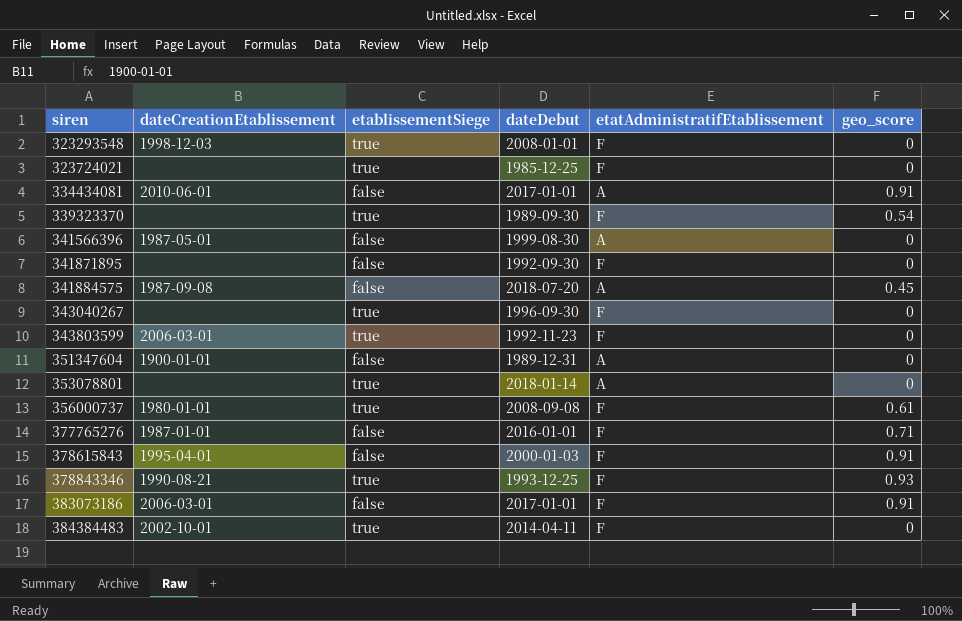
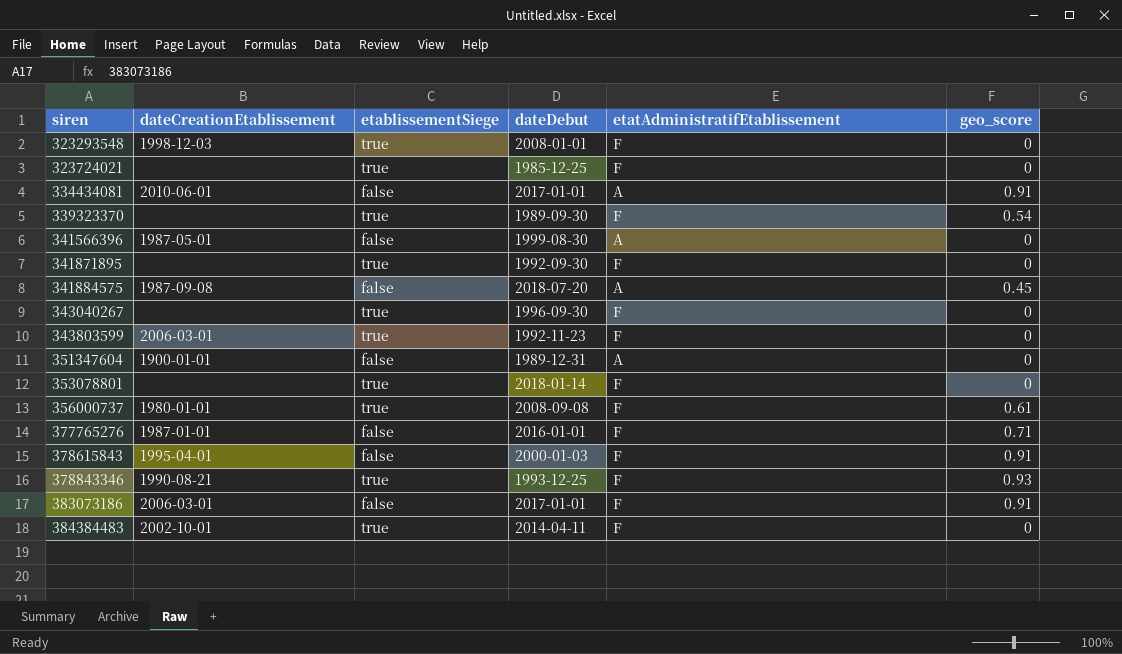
341871895 | etablissementSiege: false -> true
353078801 | etatAdministratifEtablissement: A -> F

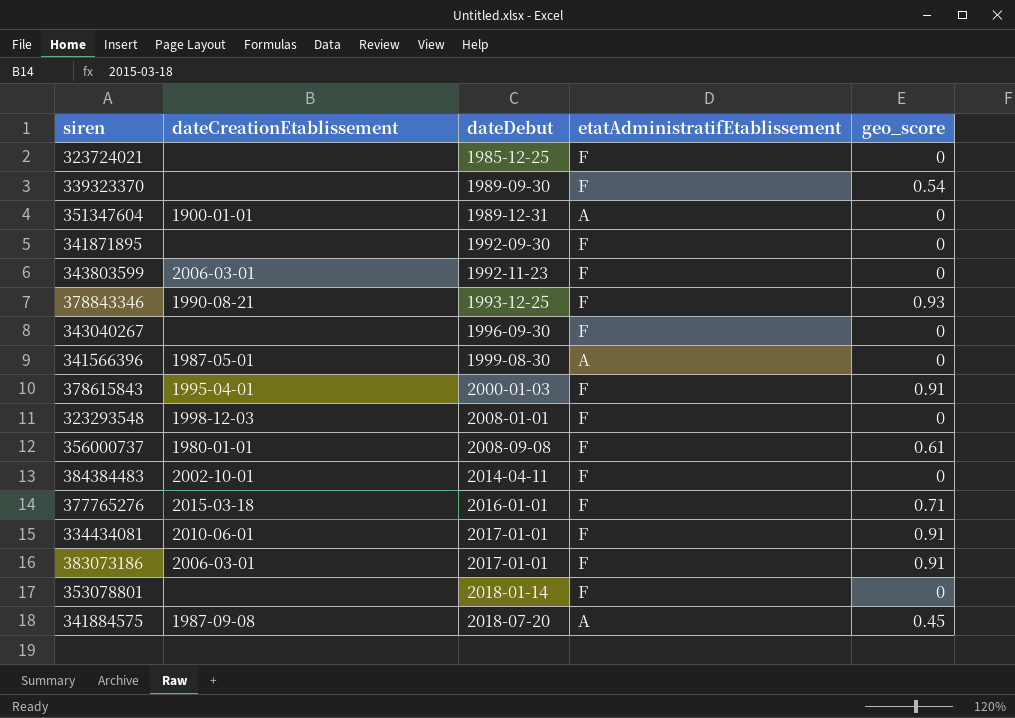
row order: siren ascending -> dateDebut ascending
column etablissementSiege | position: 3 -> none
377765276 | dateCreationEtablissement: 1987-01-01 -> 2015-03-18
334434081 | etatAdministratifEtablissement: A -> F

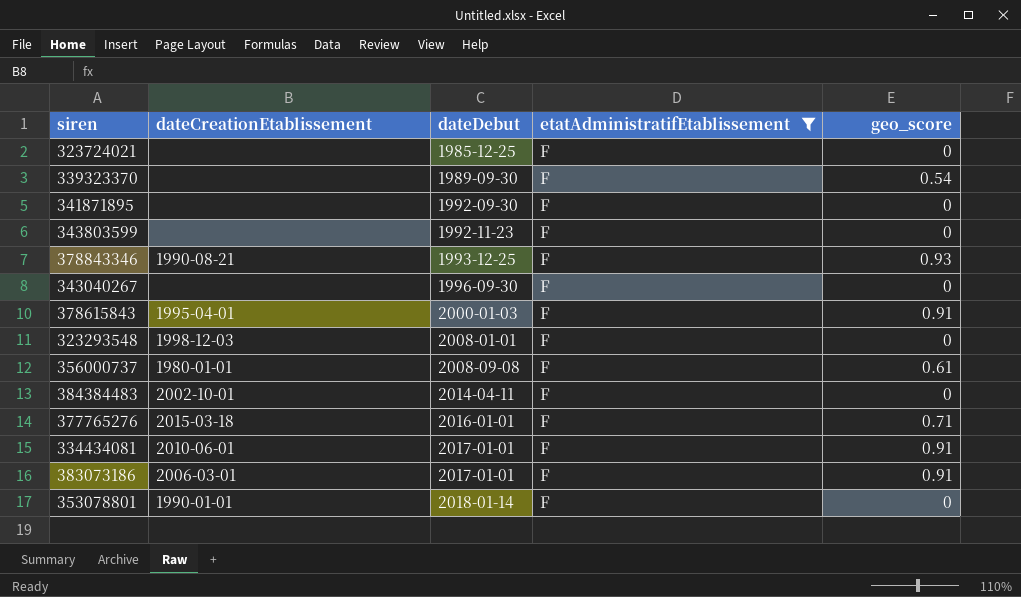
filter: none -> etatAdministratifEtablissement = F
343803599 | dateCreationEtablissement: 2006-03-01 -> none
353078801 | dateCreationEtablissement: none -> 1990-01-01

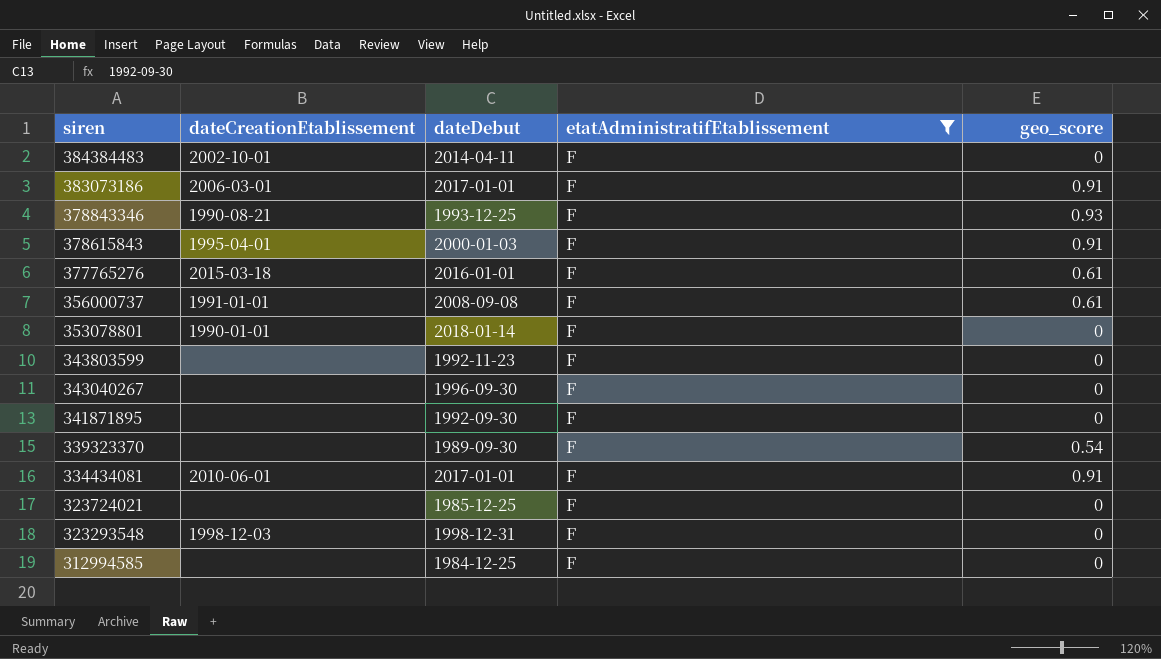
row order: dateDebut ascending -> siren descending
377765276 | geo_score: 0.71 -> 0.61
356000737 | dateCreationEtablissement: 1980-01-01 -> 1991-01-01
323293548 | dateDebut: 2008-01-01 -> 1998-12-31
row 312994585: none -> none | 1984-12-25 | F | 0

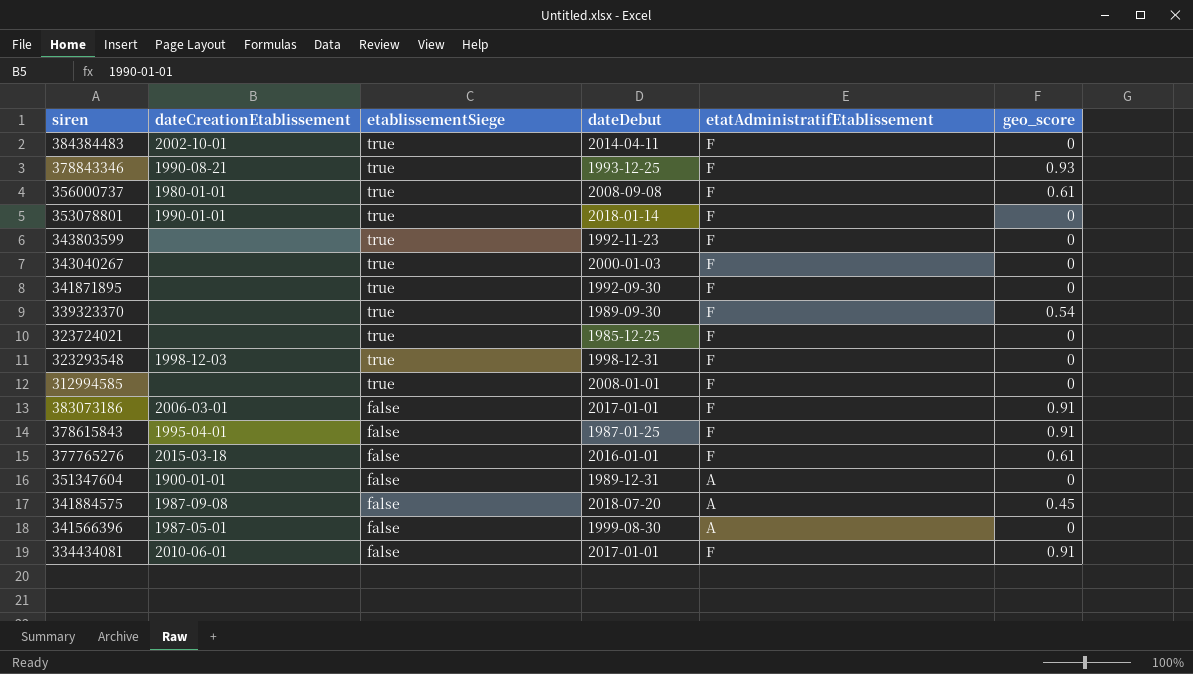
filter: etatAdministratifEtablissement = F -> none
row order: siren descending -> etablissementSiege descending
column etablissementSiege | position: none -> 3
356000737 | dateCreationEtablissement: 1991-01-01 -> 1980-01-01
343040267 | dateDebut: 1996-09-30 -> 2000-01-03
312994585 | dateDebut: 1984-12-25 -> 2008-01-01
378615843 | dateDebut: 2000-01-03 -> 1987-01-25

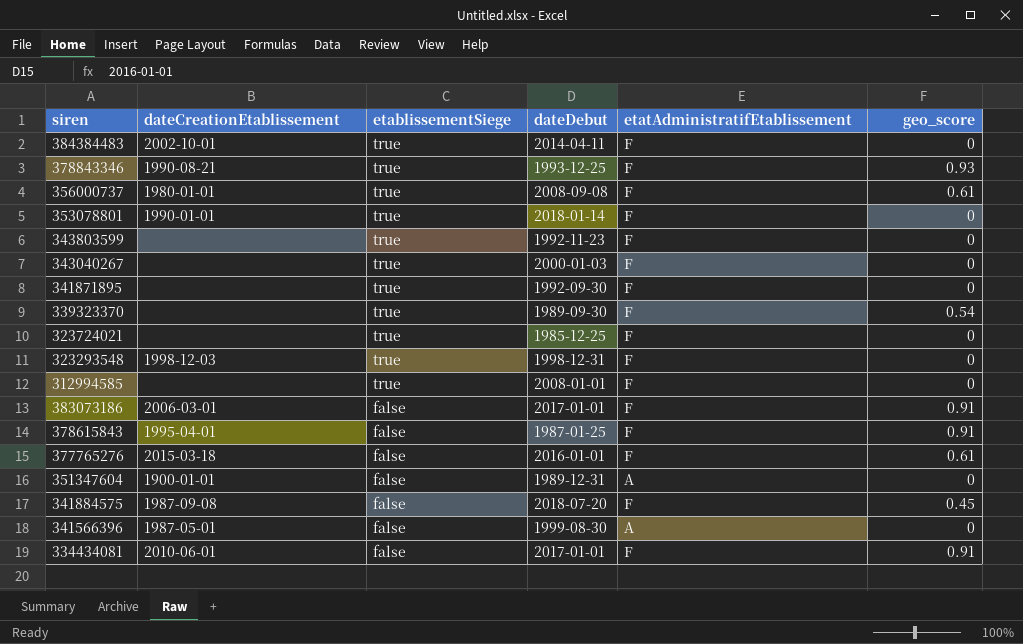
341884575 | etatAdministratifEtablissement: A -> F

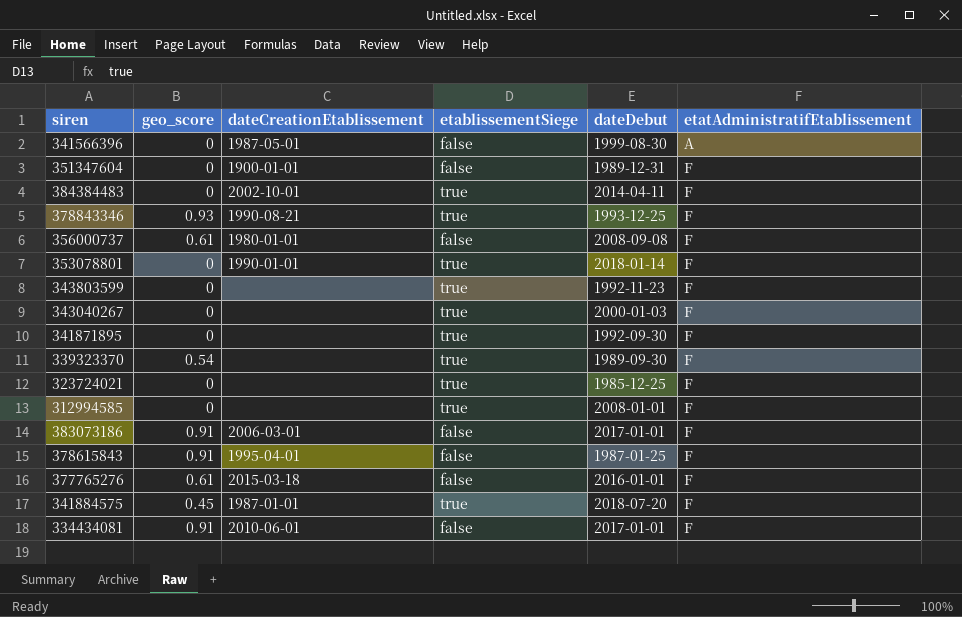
row order: etablissementSiege descending -> etatAdministratifEtablissement ascending
column geo_score | position: 6 -> 2
row 323293548: 1998-12-03 | true | 1998-12-31 | F | 0 -> none
351347604 | etatAdministratifEtablissement: A -> F
356000737 | etablissementSiege: true -> false
341884575 | dateCreationEtablissement: 1987-09-08 -> 1987-01-01
341884575 | etablissementSiege: false -> true

